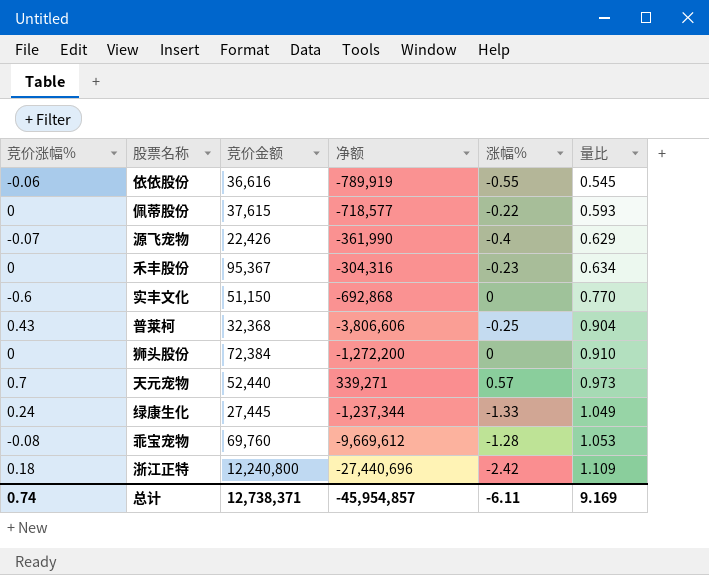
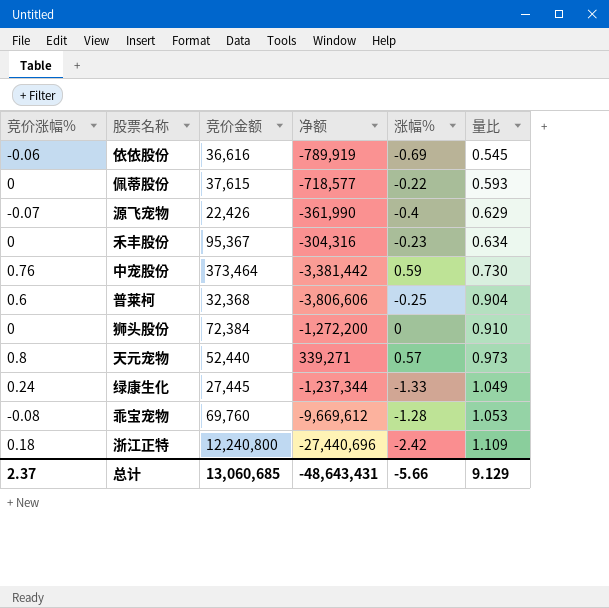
row 实丰文化: -0.6 | 51,150 | -692,868 | 0 | 0.770 -> none
依依股份 | 涨幅%: -0.55 -> -0.69
row 中宠股份: none -> 0.76 | 373,464 | -3,381,442 | 0.59 | 0.730
普莱柯 | 竞价涨幅%: 0.43 -> 0.6
天元宠物 | 竞价涨幅%: 0.7 -> 0.8
总计 | 竞价涨幅%: 0.74 -> 2.37
总计 | 竞价金额: 12,738,371 -> 13,060,685
总计 | 净额: -45,954,857 -> -48,643,431
总计 | 涨幅%: -6.11 -> -5.66
总计 | 量比: 9.169 -> 9.129

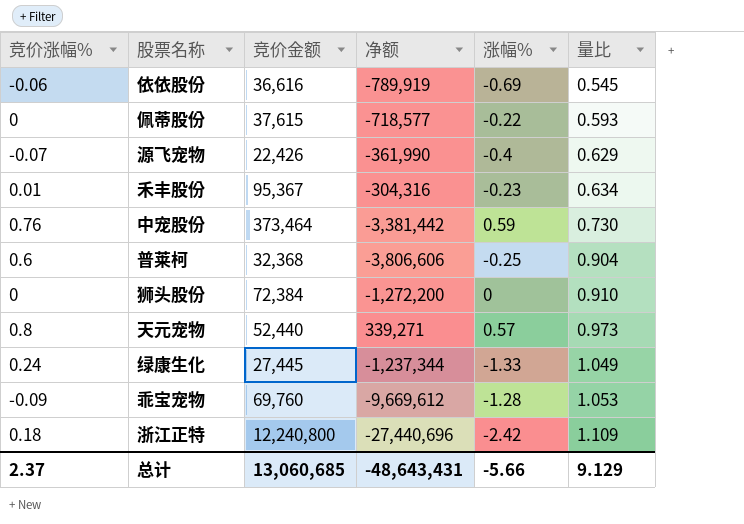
禾丰股份 | 竞价涨幅%: 0 -> 0.01
乖宝宠物 | 竞价涨幅%: -0.08 -> -0.09

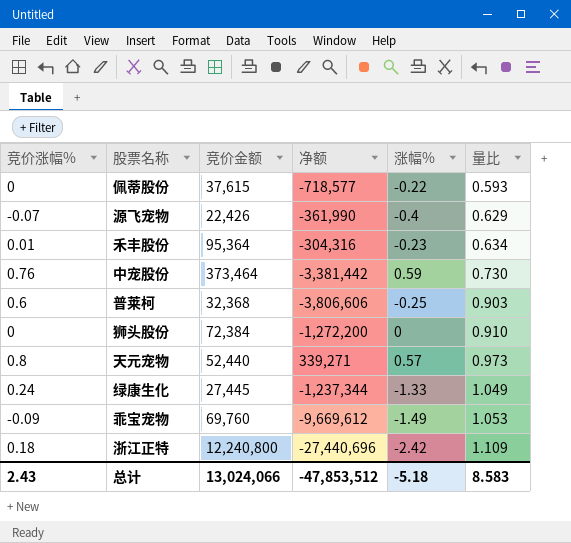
row 依依股份: -0.06 | 36,616 | -789,919 | -0.69 | 0.545 -> none
禾丰股份 | 竞价金额: 95,367 -> 95,364
普莱柯 | 量比: 0.904 -> 0.903
乖宝宠物 | 涨幅%: -1.28 -> -1.49
总计 | 竞价涨幅%: 2.37 -> 2.43
总计 | 竞价金额: 13,060,685 -> 13,024,066
总计 | 净额: -48,643,431 -> -47,853,512
总计 | 涨幅%: -5.66 -> -5.18
总计 | 量比: 9.129 -> 8.583

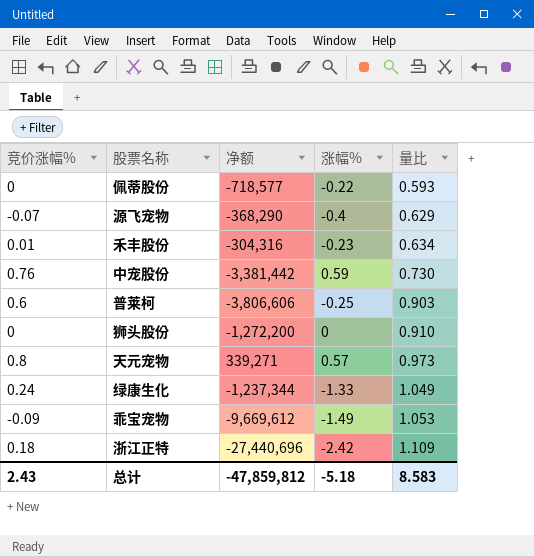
column 竞价金额 | position: 3 -> none
源飞宠物 | 净额: -361,990 -> -368,290
总计 | 净额: -47,853,512 -> -47,859,812

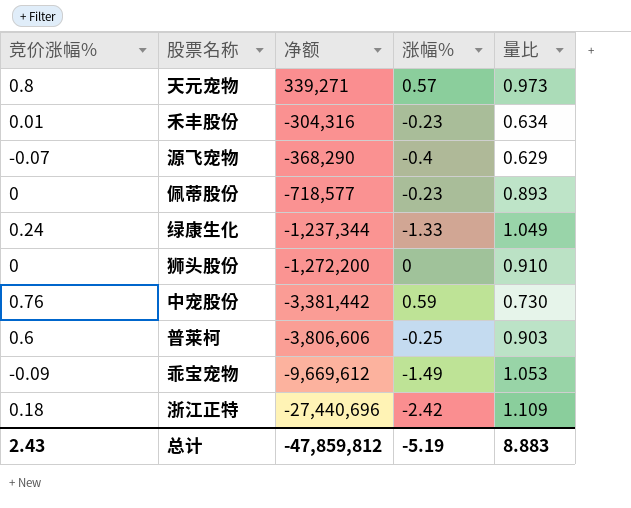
row order: 量比 ascending -> 净额 descending
佩蒂股份 | 涨幅%: -0.22 -> -0.23
佩蒂股份 | 量比: 0.593 -> 0.893
总计 | 涨幅%: -5.18 -> -5.19
总计 | 量比: 8.583 -> 8.883

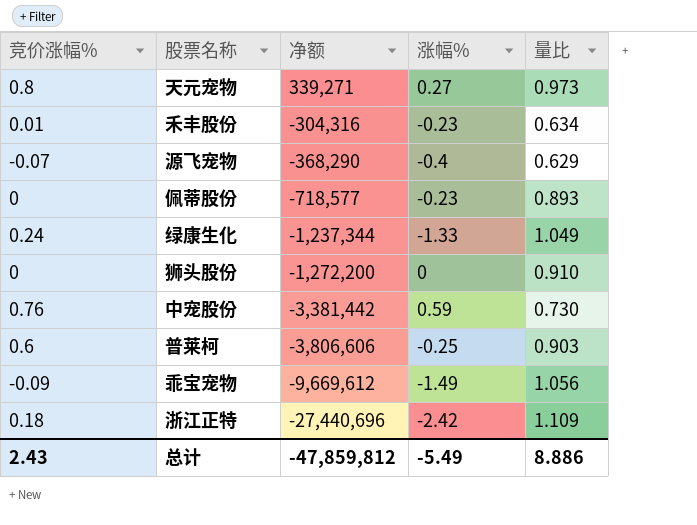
天元宠物 | 涨幅%: 0.57 -> 0.27
乖宝宠物 | 量比: 1.053 -> 1.056
总计 | 涨幅%: -5.19 -> -5.49
总计 | 量比: 8.883 -> 8.886

